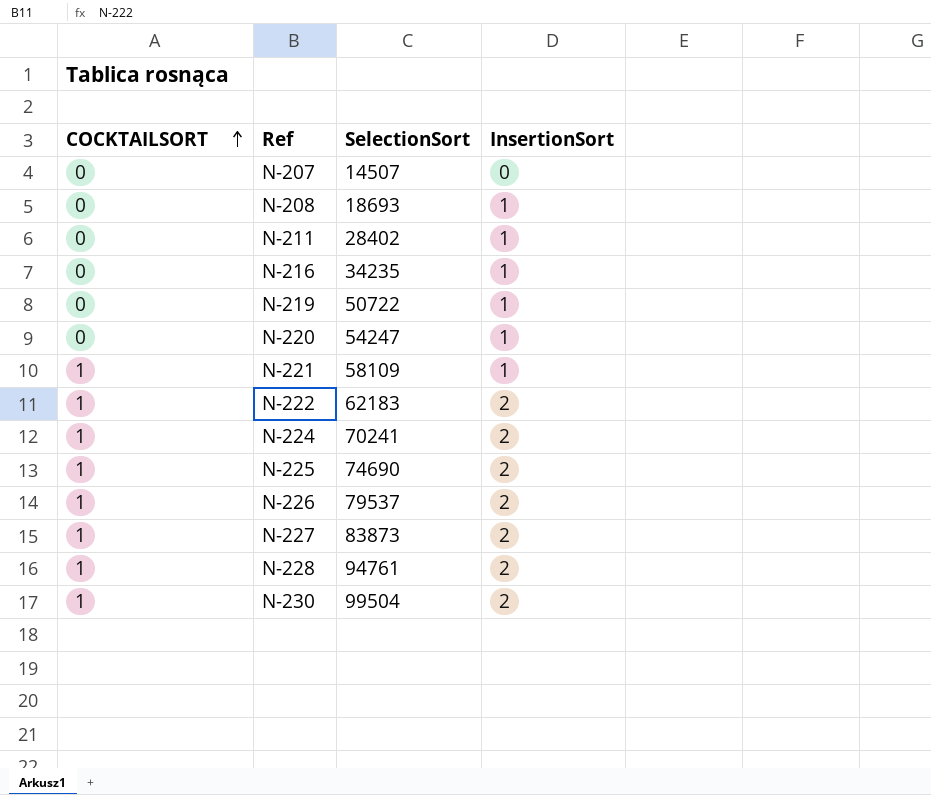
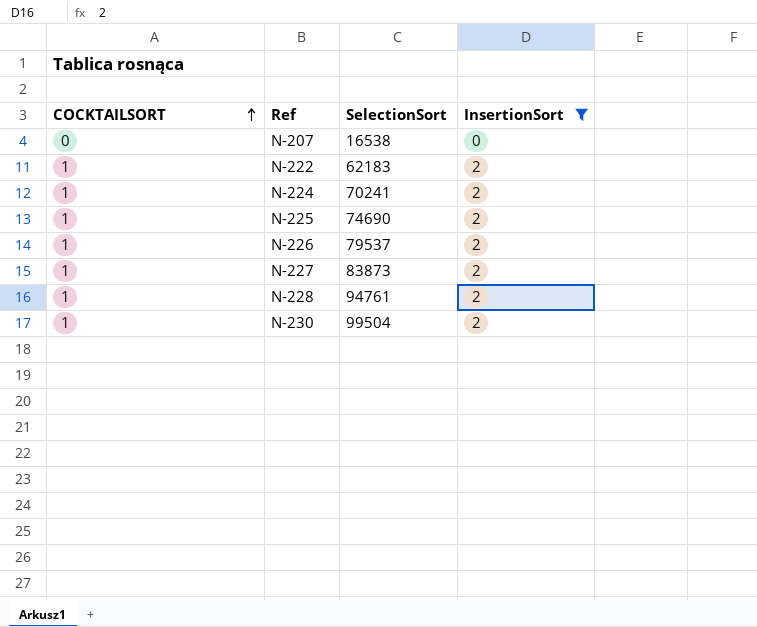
filter: none -> InsertionSort != 1
N-207 | SelectionSort: 14507 -> 16538

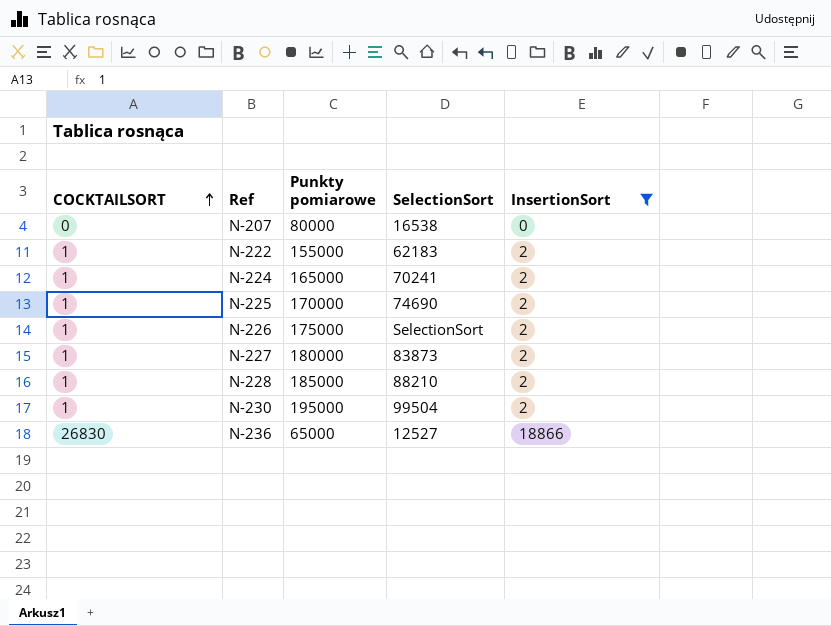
column Punkty pomiarowe | position: none -> 3
N-226 | SelectionSort: 79537 -> SelectionSort
N-228 | SelectionSort: 94761 -> 88210
row N-236: none -> 26830 | 65000 | 12527 | 18866

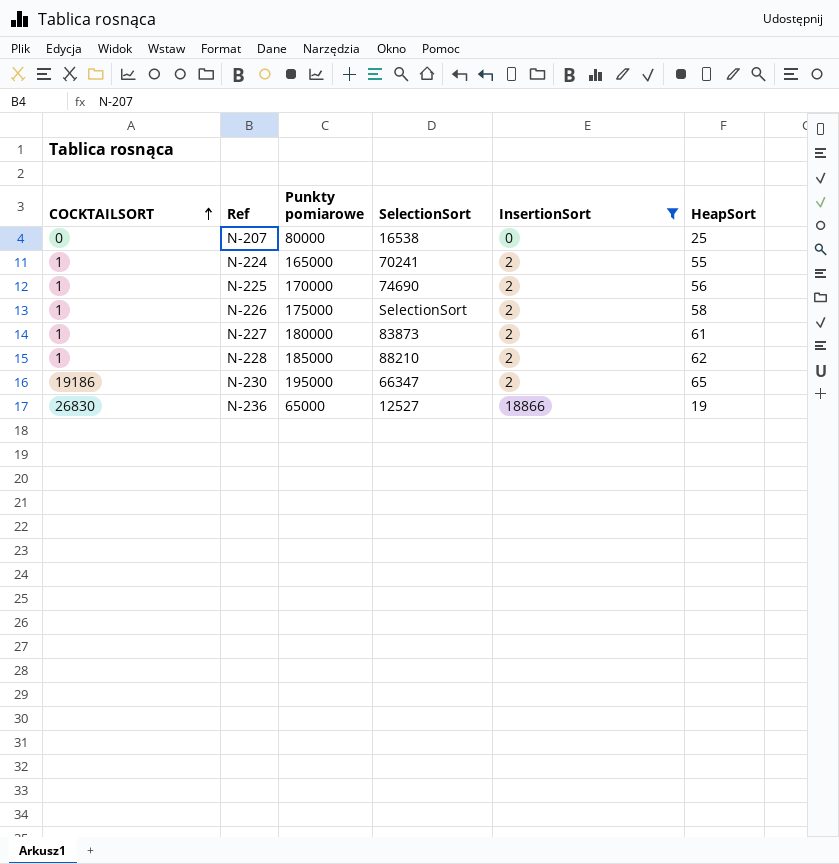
column HeapSort | position: none -> 6
row N-222: 1 | 155000 | 62183 | 2 -> none
N-230 | COCKTAILSORT: 1 -> 19186
N-230 | SelectionSort: 99504 -> 66347

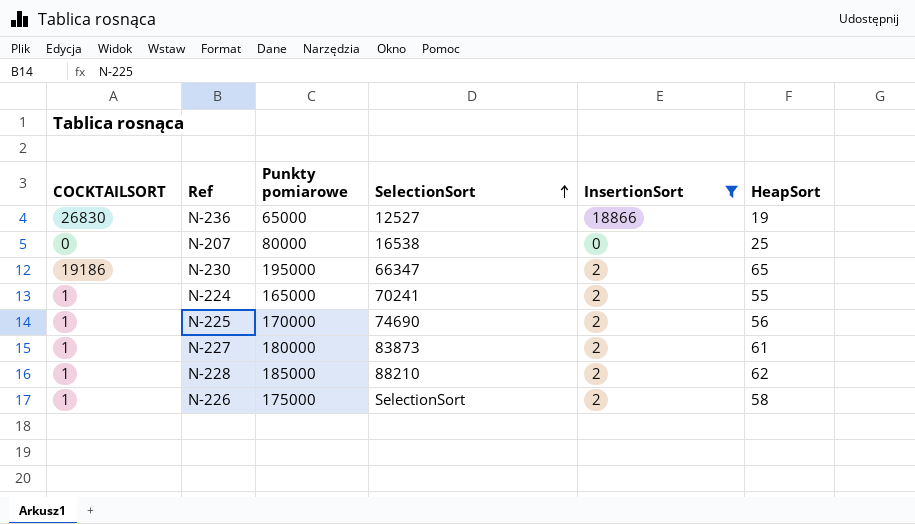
row order: COCKTAILSORT ascending -> SelectionSort ascending

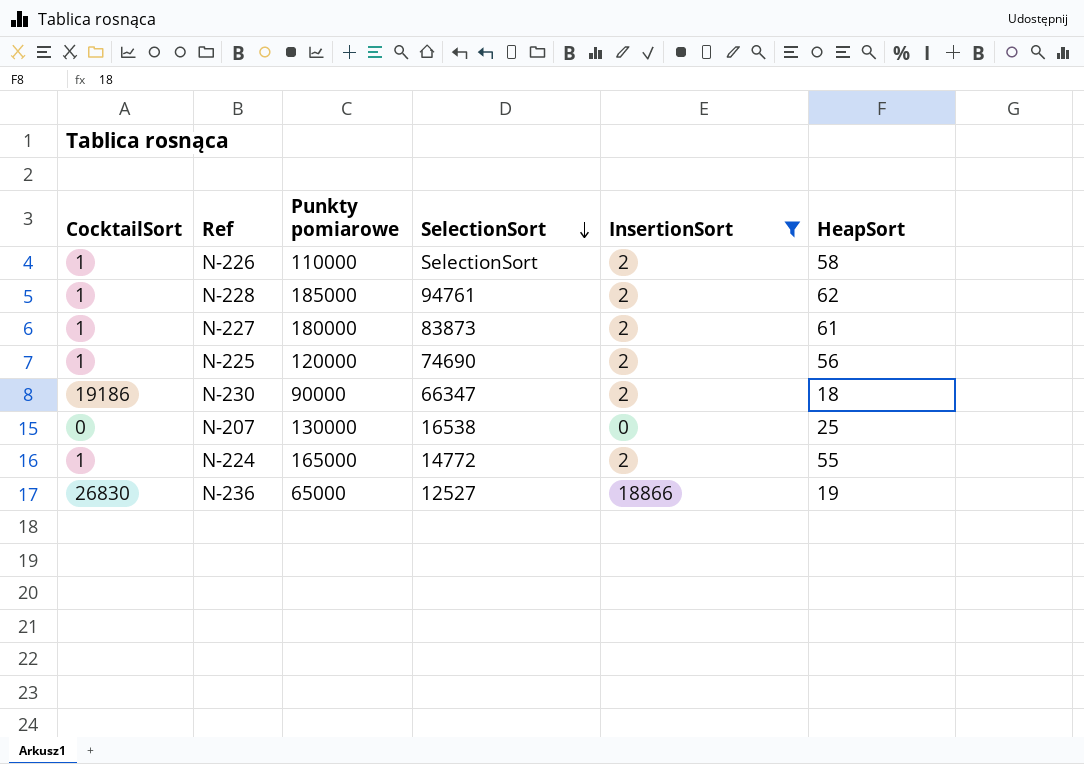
row order: SelectionSort ascending -> SelectionSort descending
column name: COCKTAILSORT -> CocktailSort
N-226 | Punkty pomiarowe: 175000 -> 110000
N-228 | SelectionSort: 88210 -> 94761
N-225 | Punkty pomiarowe: 170000 -> 120000
N-230 | Punkty pomiarowe: 195000 -> 90000
N-230 | HeapSort: 65 -> 18
N-207 | Punkty pomiarowe: 80000 -> 130000
N-224 | SelectionSort: 70241 -> 14772

